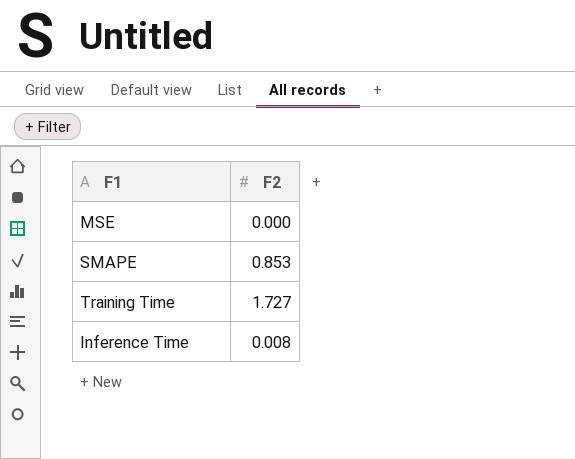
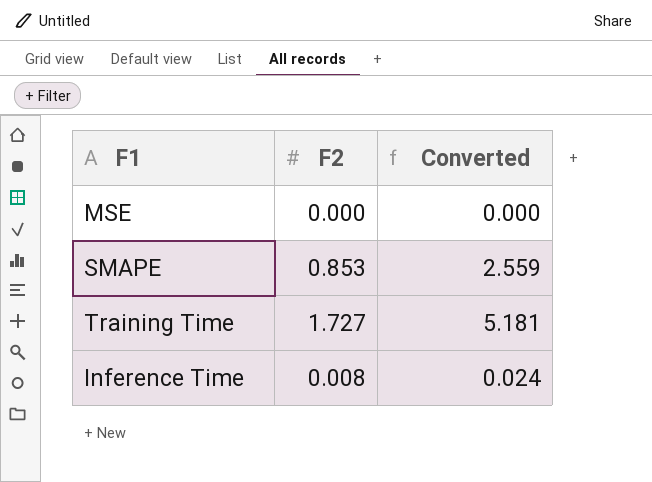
column Converted | formula: none -> [F2] * 3

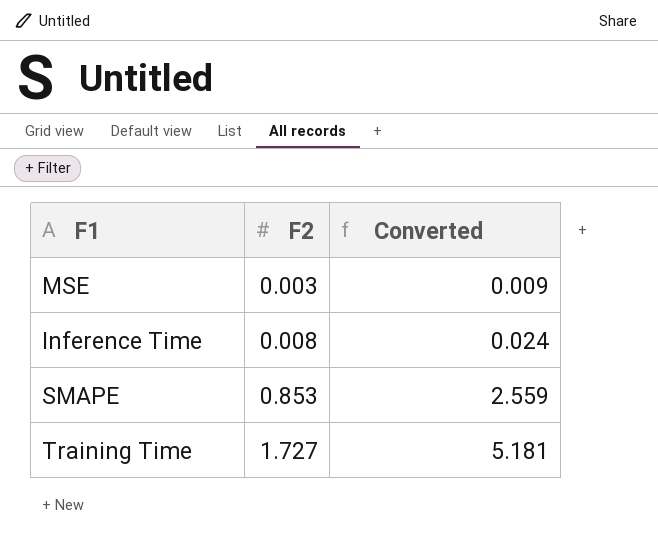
row order: none -> F2 ascending
MSE | F2: 0.000 -> 0.003
MSE | Converted: 0.000 -> 0.009

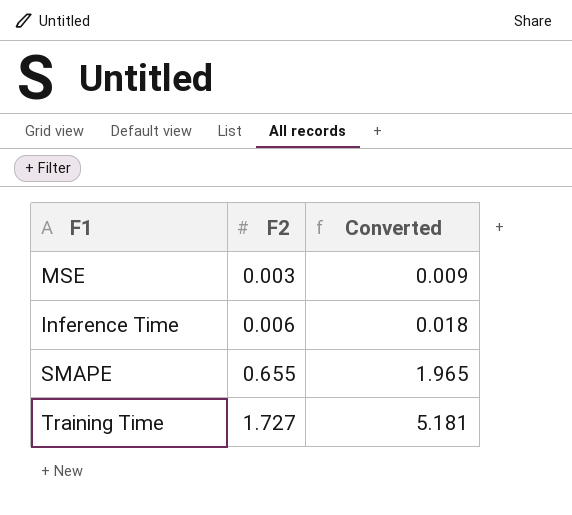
Inference Time | F2: 0.008 -> 0.006
Inference Time | Converted: 0.024 -> 0.018
SMAPE | F2: 0.853 -> 0.655
SMAPE | Converted: 2.559 -> 1.965

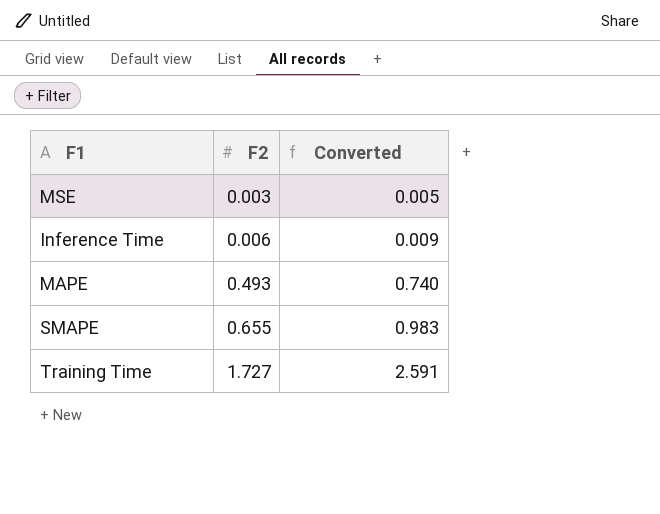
column Converted | formula: [F2] * 3 -> [F2] * 1.5
row MAPE: none -> 0.493 | 0.740

